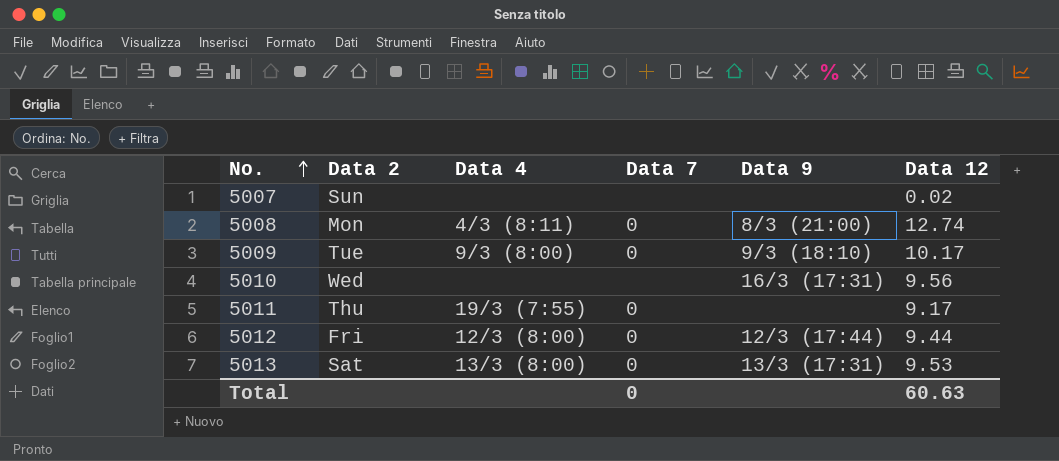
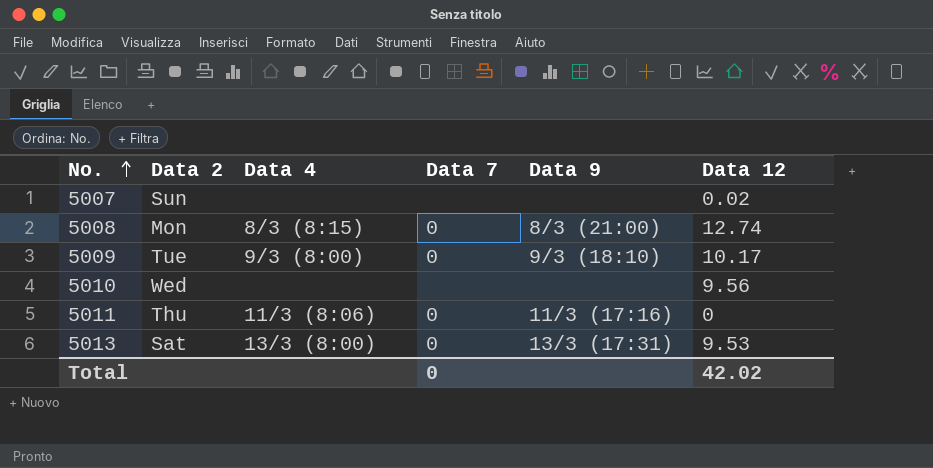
row 5012: Fri | 12/3 (8:00) | 0 | 12/3 (17:44) | 9.44 -> none
5008 | Data 4: 4/3 (8:11) -> 8/3 (8:15)
5010 | Data 9: 16/3 (17:31) -> none
5011 | Data 4: 19/3 (7:55) -> 11/3 (8:06)
5011 | Data 9: none -> 11/3 (17:16)
5011 | Data 12: 9.17 -> 0
Total | Data 12: 60.63 -> 42.02

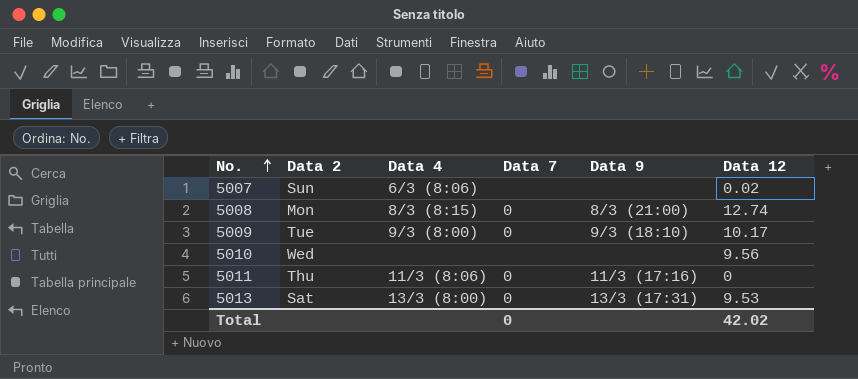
5007 | Data 4: none -> 6/3 (8:06)

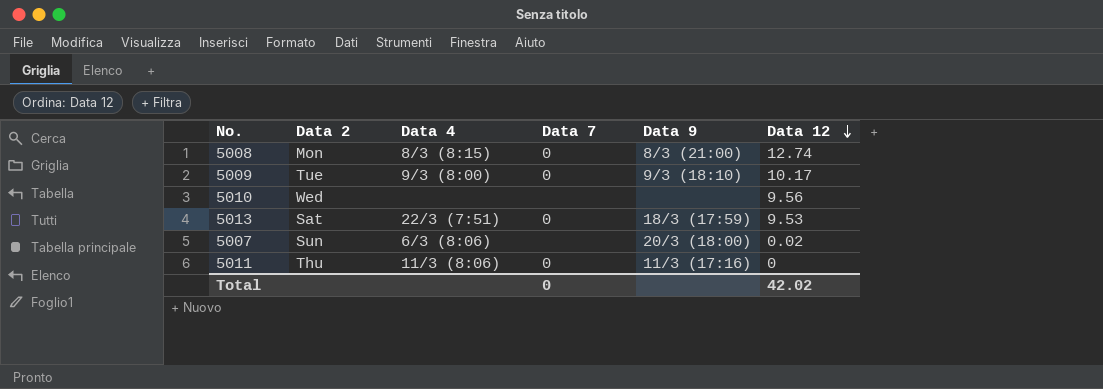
row order: No. ascending -> Data 12 descending
5013 | Data 4: 13/3 (8:00) -> 22/3 (7:51)
5013 | Data 9: 13/3 (17:31) -> 18/3 (17:59)
5007 | Data 9: none -> 20/3 (18:00)

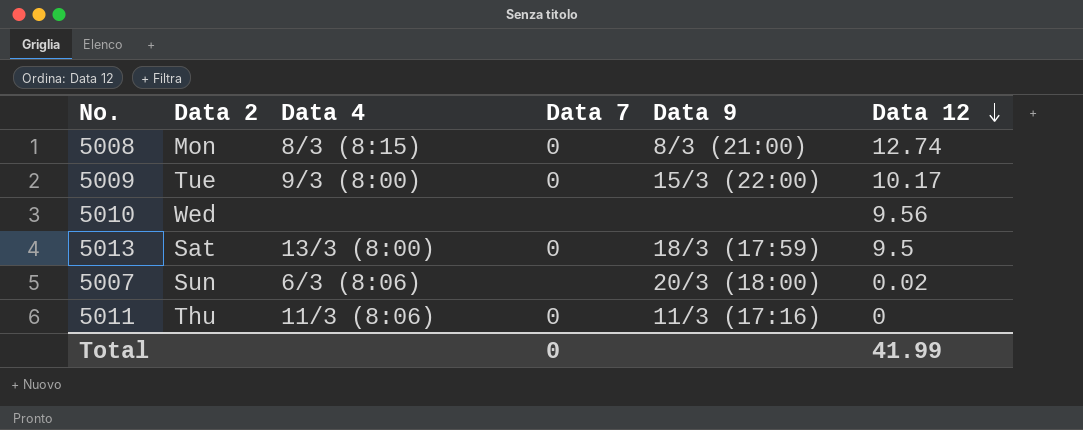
5009 | Data 9: 9/3 (18:10) -> 15/3 (22:00)
5013 | Data 4: 22/3 (7:51) -> 13/3 (8:00)
5013 | Data 12: 9.53 -> 9.5
Total | Data 12: 42.02 -> 41.99

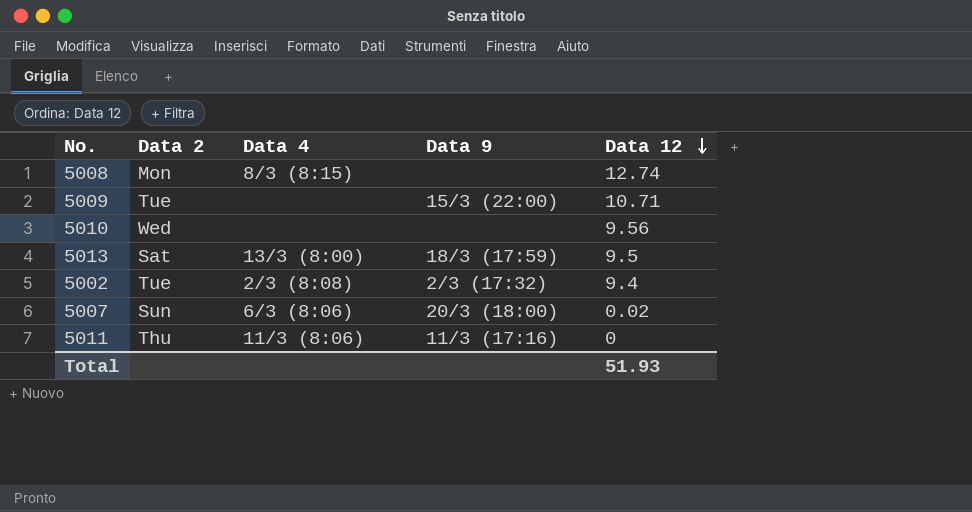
column Data 7 | position: 4 -> none
5008 | Data 9: 8/3 (21:00) -> none
5009 | Data 4: 9/3 (8:00) -> none
5009 | Data 12: 10.17 -> 10.71
row 5002: none -> Tue | 2/3 (8:08) | 2/3 (17:32) | 9.4
Total | Data 12: 41.99 -> 51.93

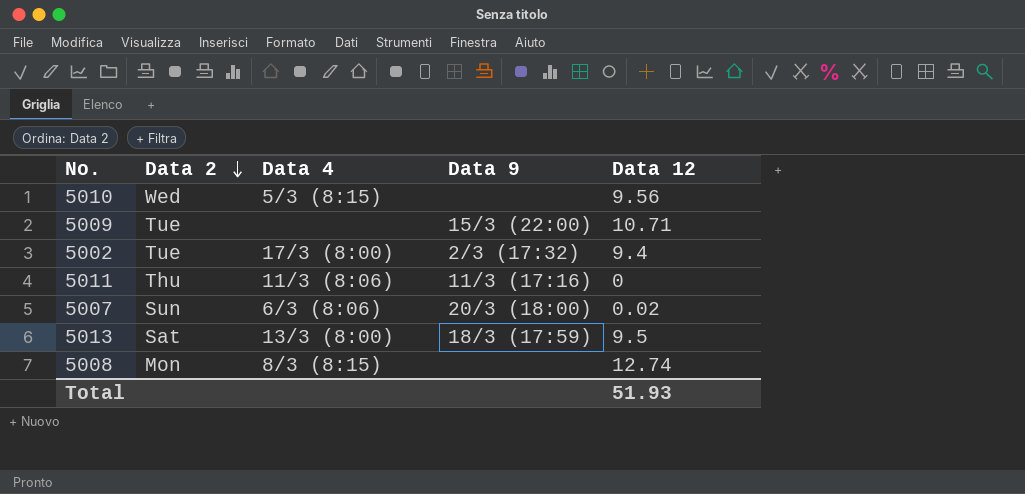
row order: Data 12 descending -> Data 2 descending
5010 | Data 4: none -> 5/3 (8:15)
5002 | Data 4: 2/3 (8:08) -> 17/3 (8:00)

